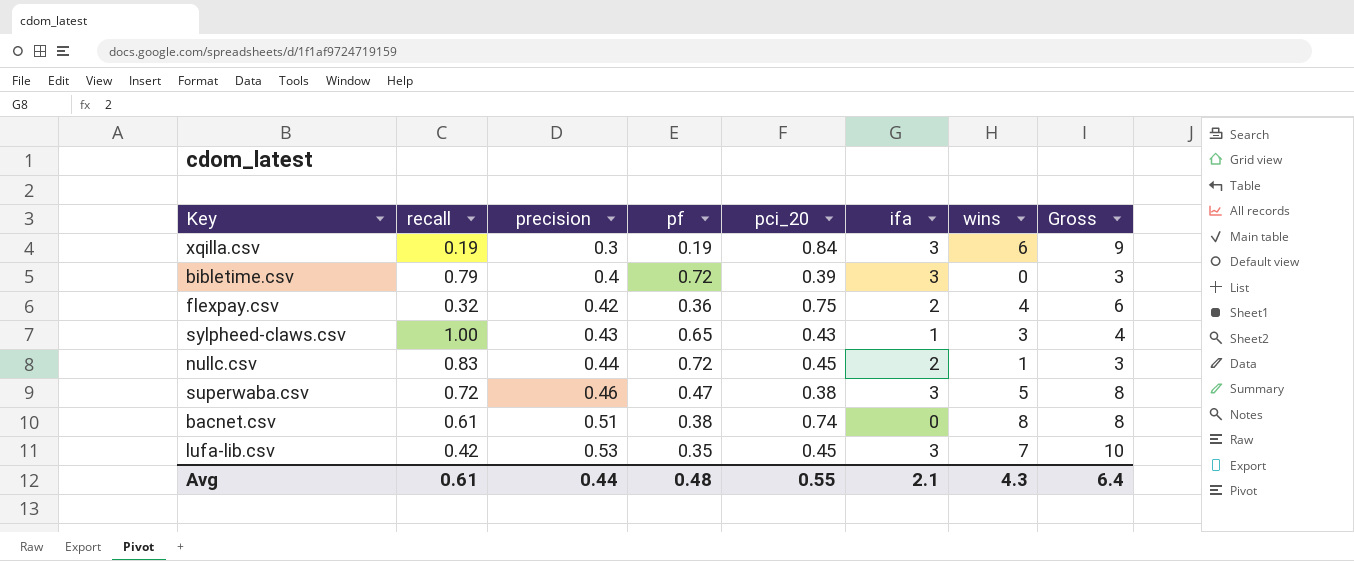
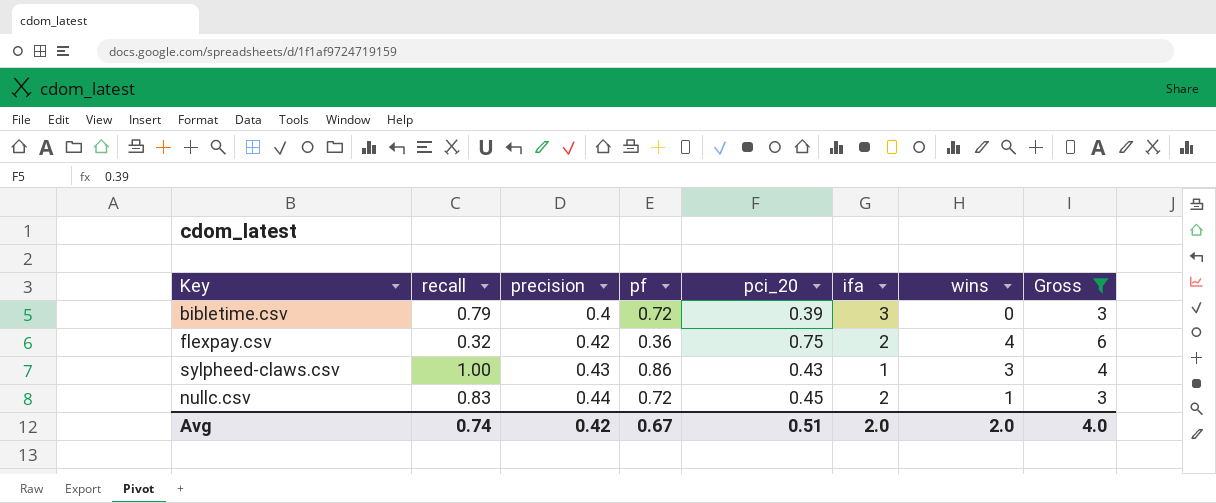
filter: none -> Gross <= 6
sylpheed-claws.csv | pf: 0.65 -> 0.86
Avg | recall: 0.61 -> 0.74
Avg | precision: 0.44 -> 0.42
Avg | pf: 0.48 -> 0.67
Avg | pci_20: 0.55 -> 0.51
Avg | ifa: 2.1 -> 2.0
Avg | wins: 4.3 -> 2.0
Avg | Gross: 6.4 -> 4.0

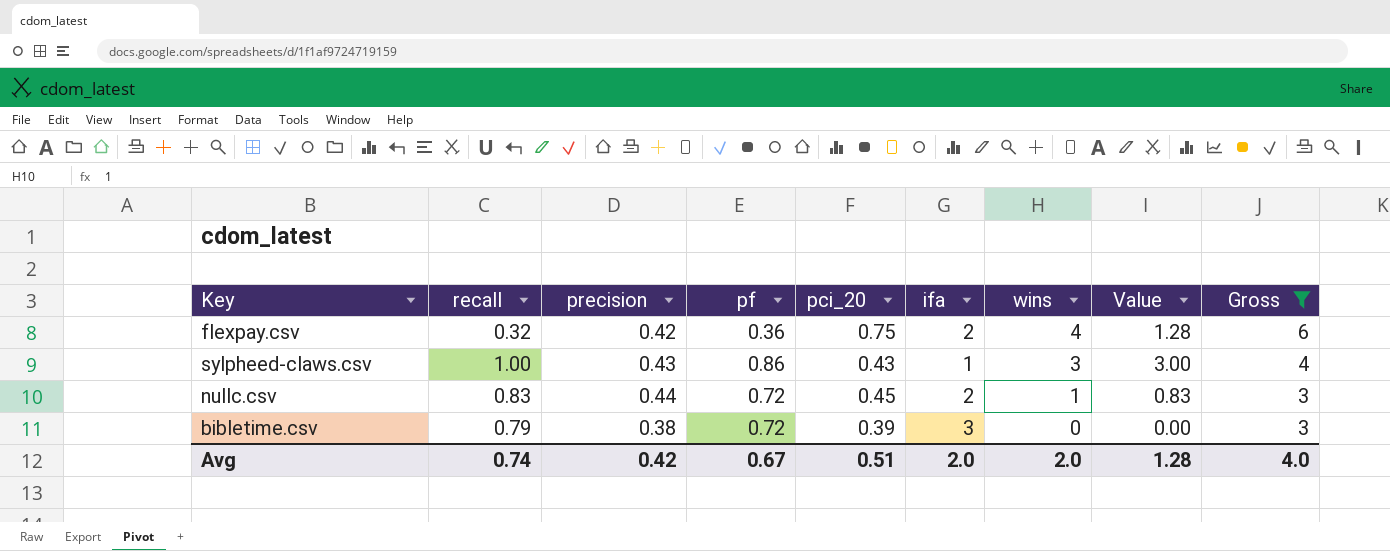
row order: precision ascending -> wins descending
column Value | formula: none -> [recall] * [wins]
bibletime.csv | precision: 0.4 -> 0.38

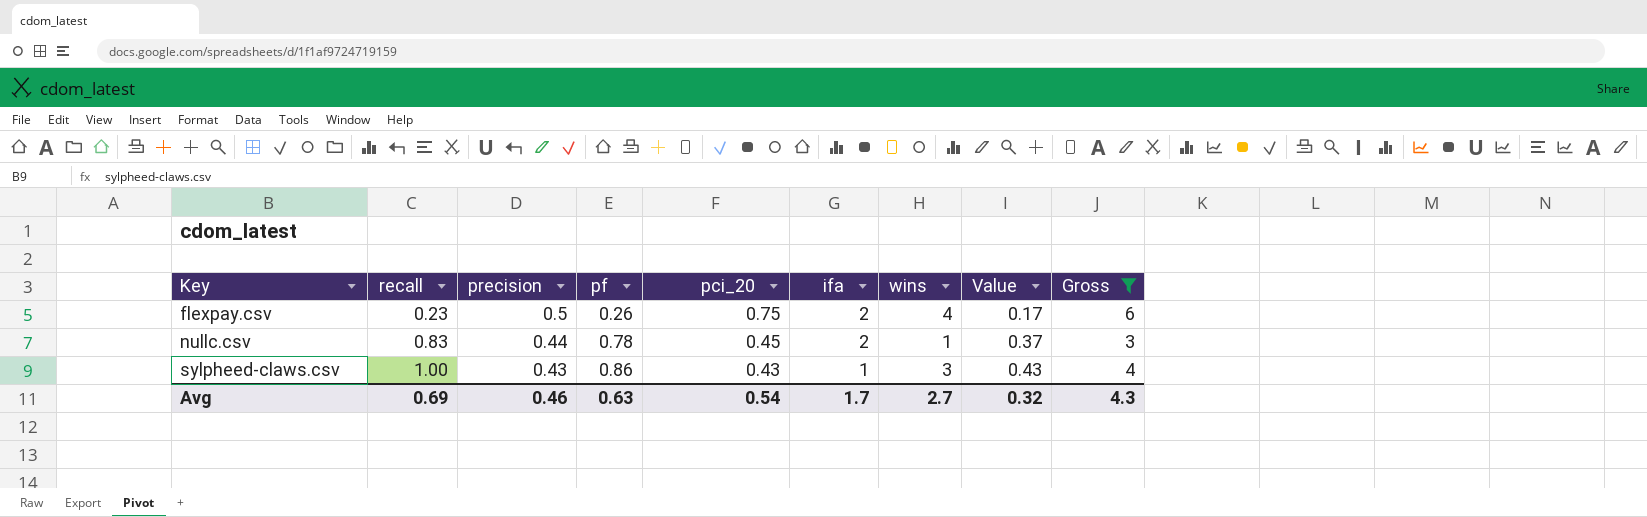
row order: wins descending -> Key ascending
column Value | formula: [recall] * [wins] -> [recall] * [pci_20]
row bibletime.csv: 0.79 | 0.38 | 0.72 | 0.39 | 3 | 0 | 0.00 | 3 -> none
flexpay.csv | recall: 0.32 -> 0.23
flexpay.csv | precision: 0.42 -> 0.5
flexpay.csv | pf: 0.36 -> 0.26
nullc.csv | pf: 0.72 -> 0.78
Avg | recall: 0.74 -> 0.69
Avg | precision: 0.42 -> 0.46
Avg | pf: 0.67 -> 0.63
Avg | pci_20: 0.51 -> 0.54
Avg | ifa: 2.0 -> 1.7
Avg | wins: 2.0 -> 2.7
Avg | Value: 1.28 -> 0.32
Avg | Gross: 4.0 -> 4.3

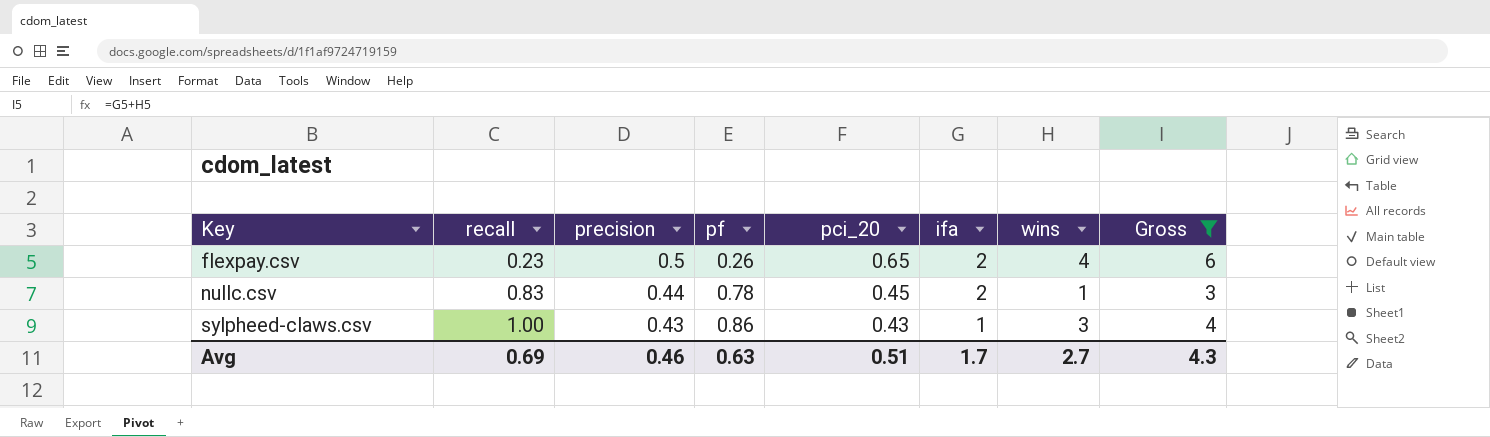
column Value | formula: [recall] * [pci_20] -> none
flexpay.csv | pci_20: 0.75 -> 0.65
Avg | pci_20: 0.54 -> 0.51

